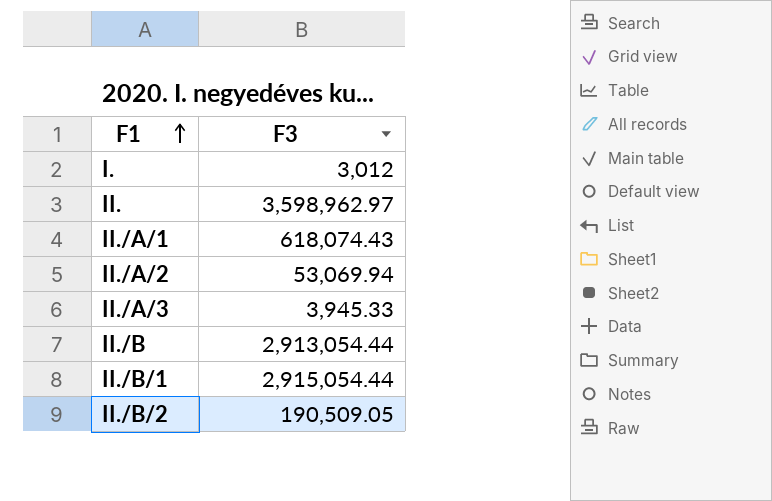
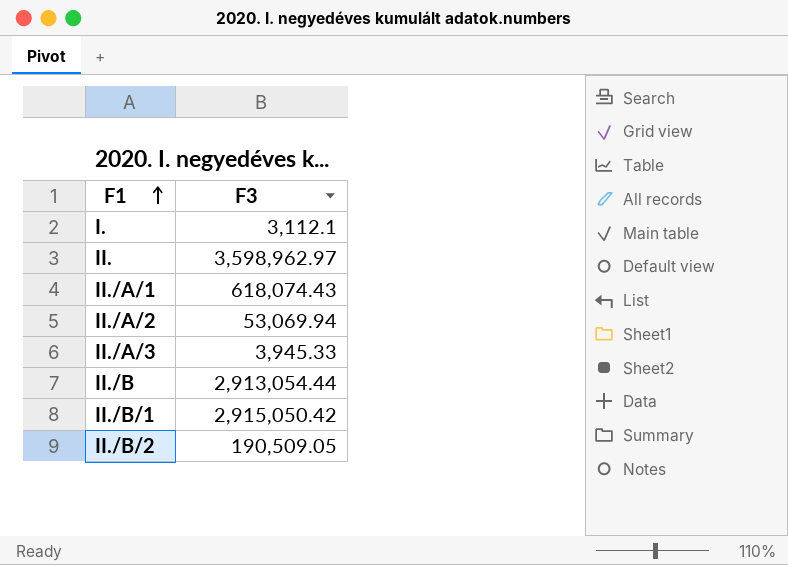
I. | F3: 3,012 -> 3,112.1
II./B/1 | F3: 2,915,054.44 -> 2,915,050.42

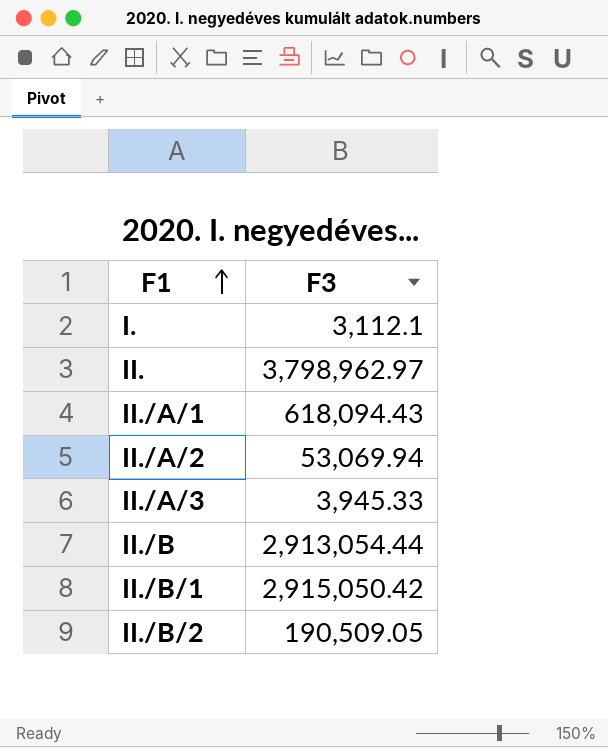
II. | F3: 3,598,962.97 -> 3,798,962.97
II./A/1 | F3: 618,074.43 -> 618,094.43

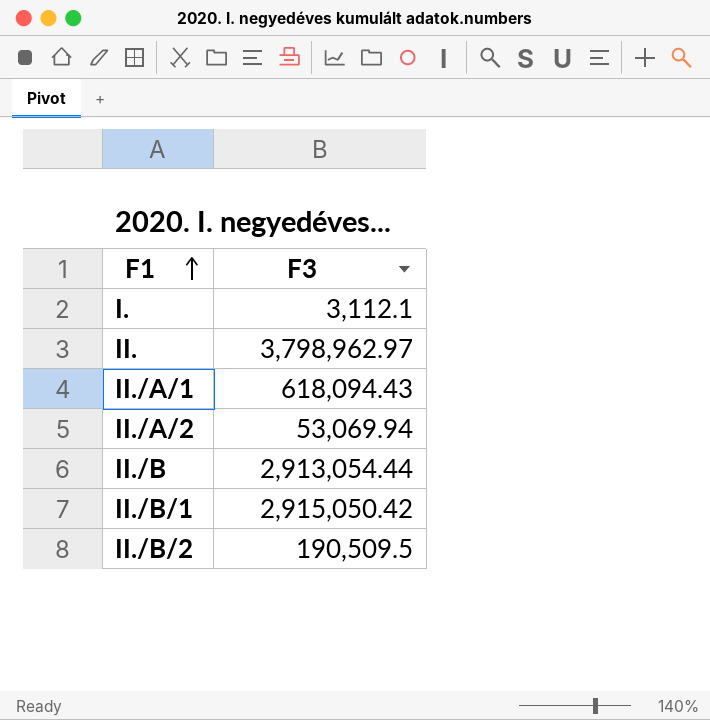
row II./A/3: 3,945.33 -> none
II./B/2 | F3: 190,509.05 -> 190,509.5

